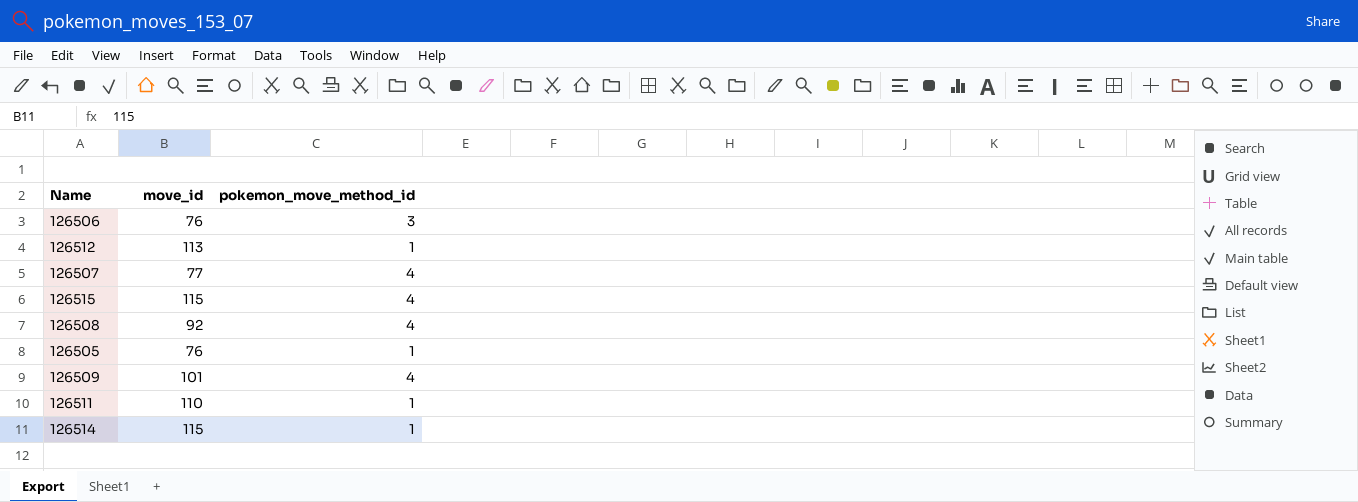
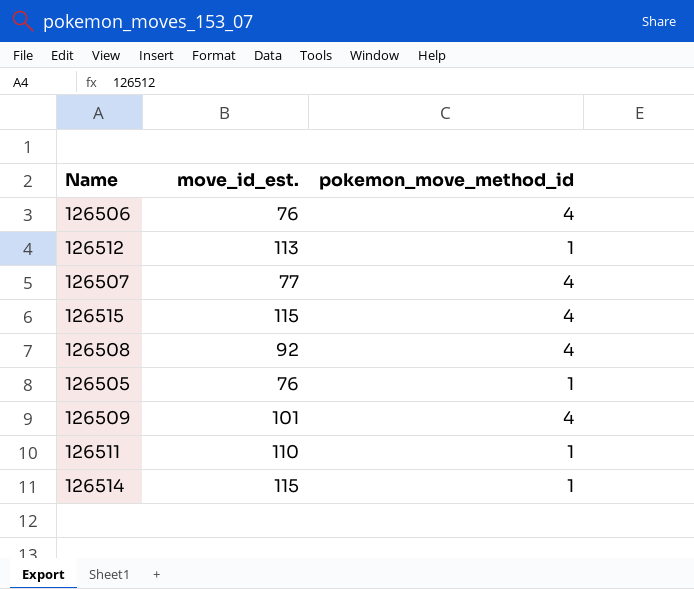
column name: move_id -> move_id_est.
126506 | pokemon_move_method_id: 3 -> 4

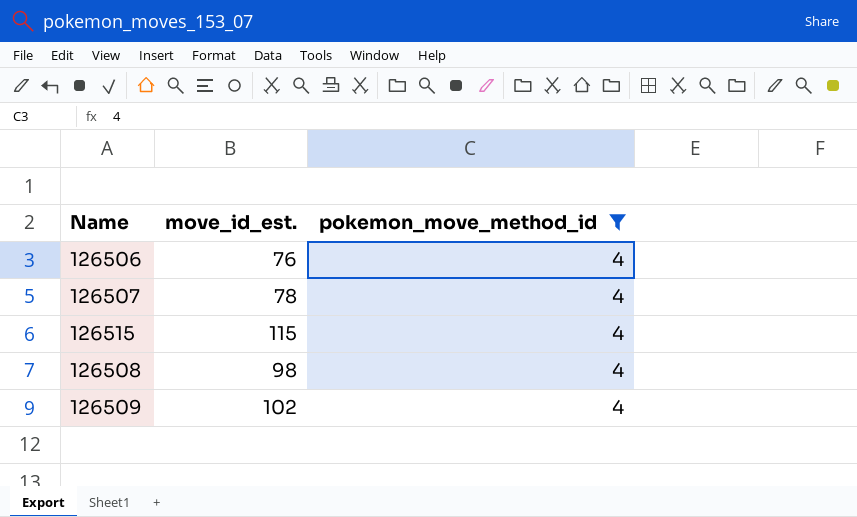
filter: none -> pokemon_move_method_id = 4
126507 | move_id_est.: 77 -> 78
126508 | move_id_est.: 92 -> 98
126509 | move_id_est.: 101 -> 102

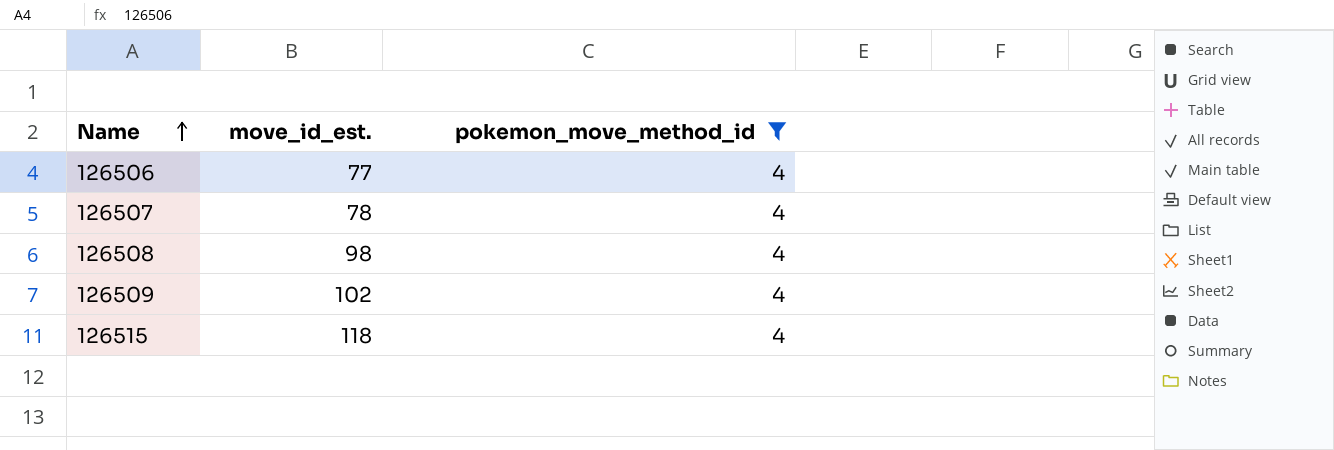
row order: none -> Name ascending
126506 | move_id_est.: 76 -> 77
126515 | move_id_est.: 115 -> 118

